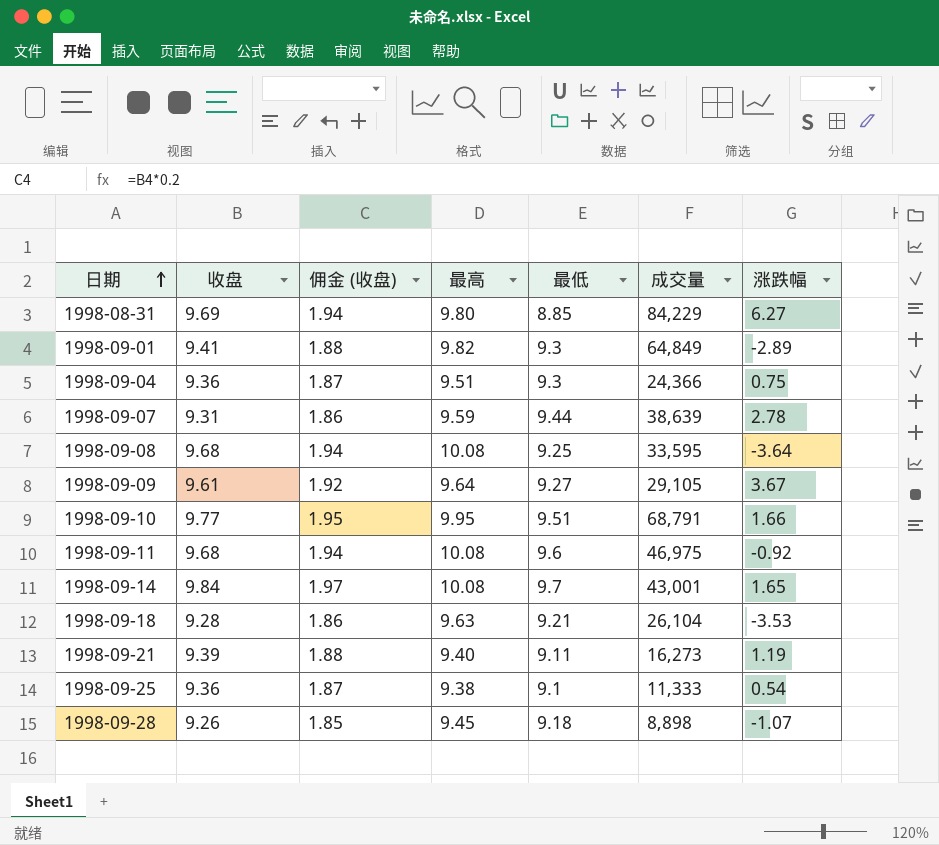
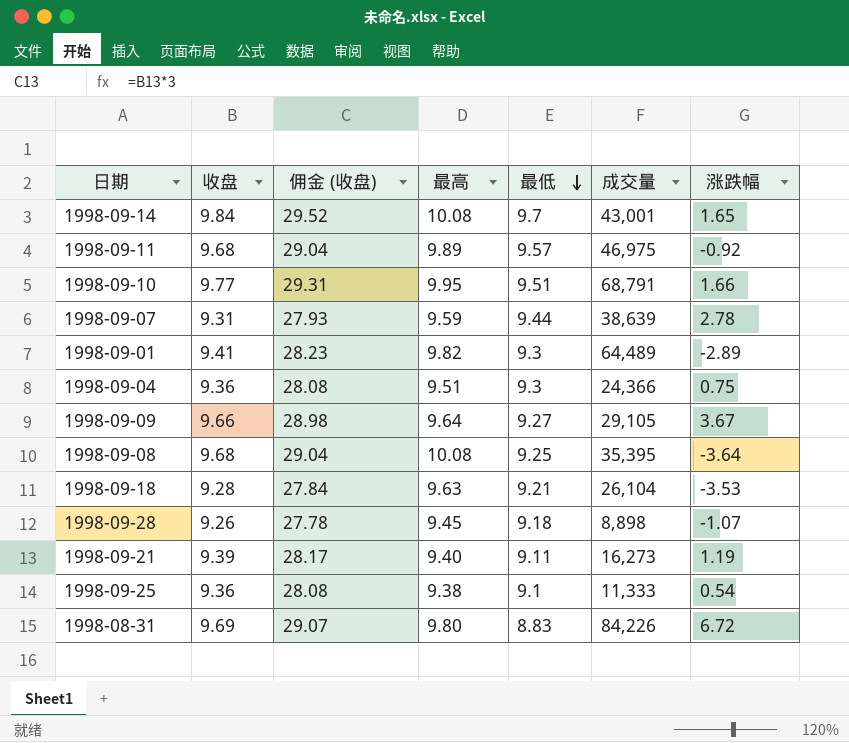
row order: 日期 ascending -> 最低 descending
column 佣金 (收盘) | formula: [收盘] * 0.2 -> [收盘] * 3
1998-09-11 | 最高: 10.08 -> 9.89
1998-09-11 | 最低: 9.6 -> 9.57
1998-09-01 | 成交量: 64,849 -> 64,489
1998-09-09 | 收盘: 9.61 -> 9.66
1998-09-08 | 成交量: 33,595 -> 35,395
1998-08-31 | 最低: 8.85 -> 8.83
1998-08-31 | 成交量: 84,229 -> 84,226
1998-08-31 | 涨跌幅: 6.27 -> 6.72

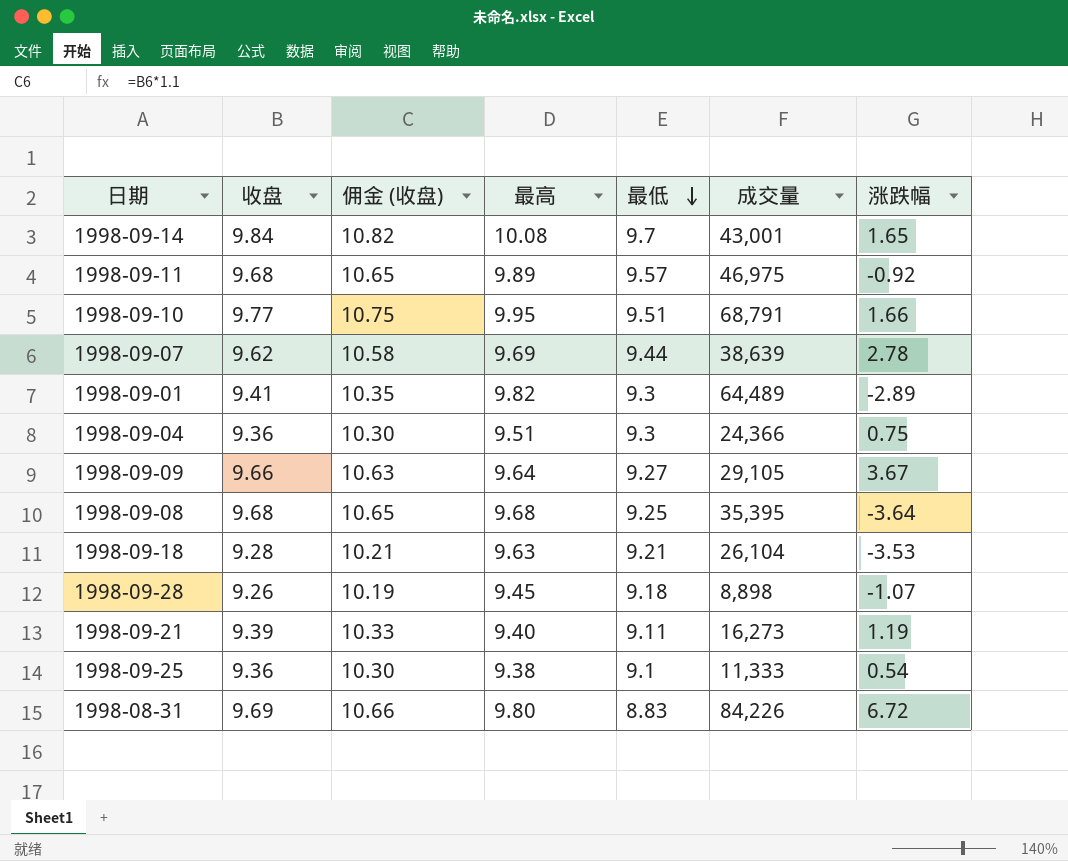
column 佣金 (收盘) | formula: [收盘] * 3 -> [收盘] * 1.1
1998-09-07 | 收盘: 9.31 -> 9.62
1998-09-07 | 最高: 9.59 -> 9.69
1998-09-08 | 最高: 10.08 -> 9.68

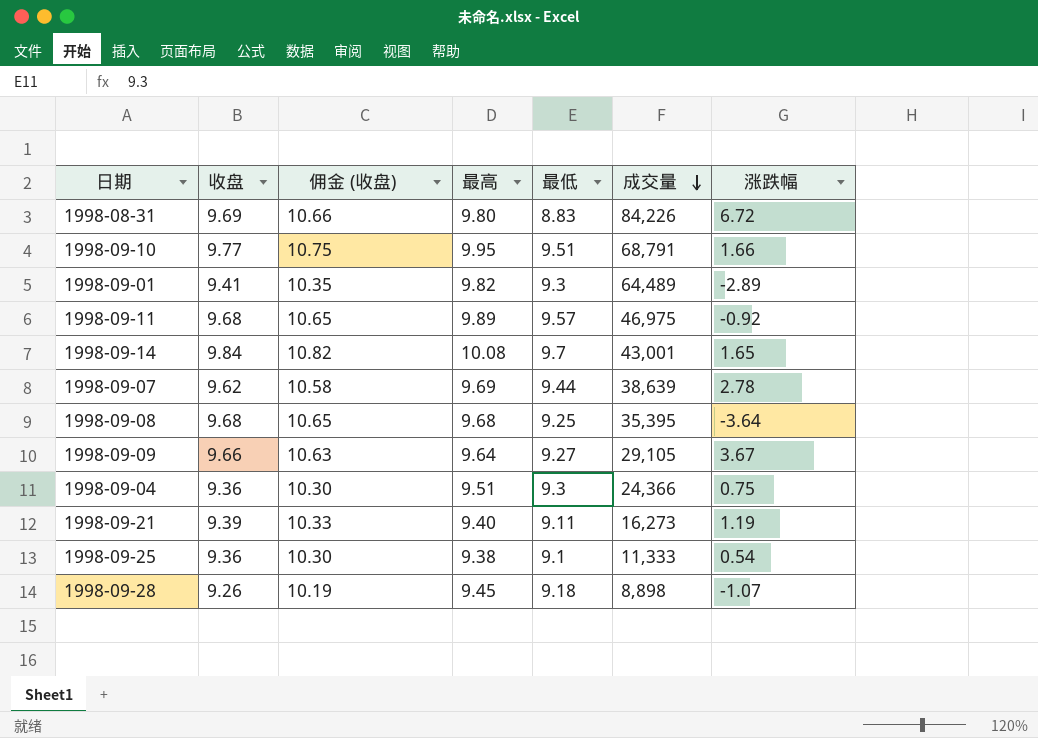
row order: 最低 descending -> 成交量 descending
row 1998-09-18: 9.28 | 10.21 | 9.63 | 9.21 | 26,104 | -3.53 -> none

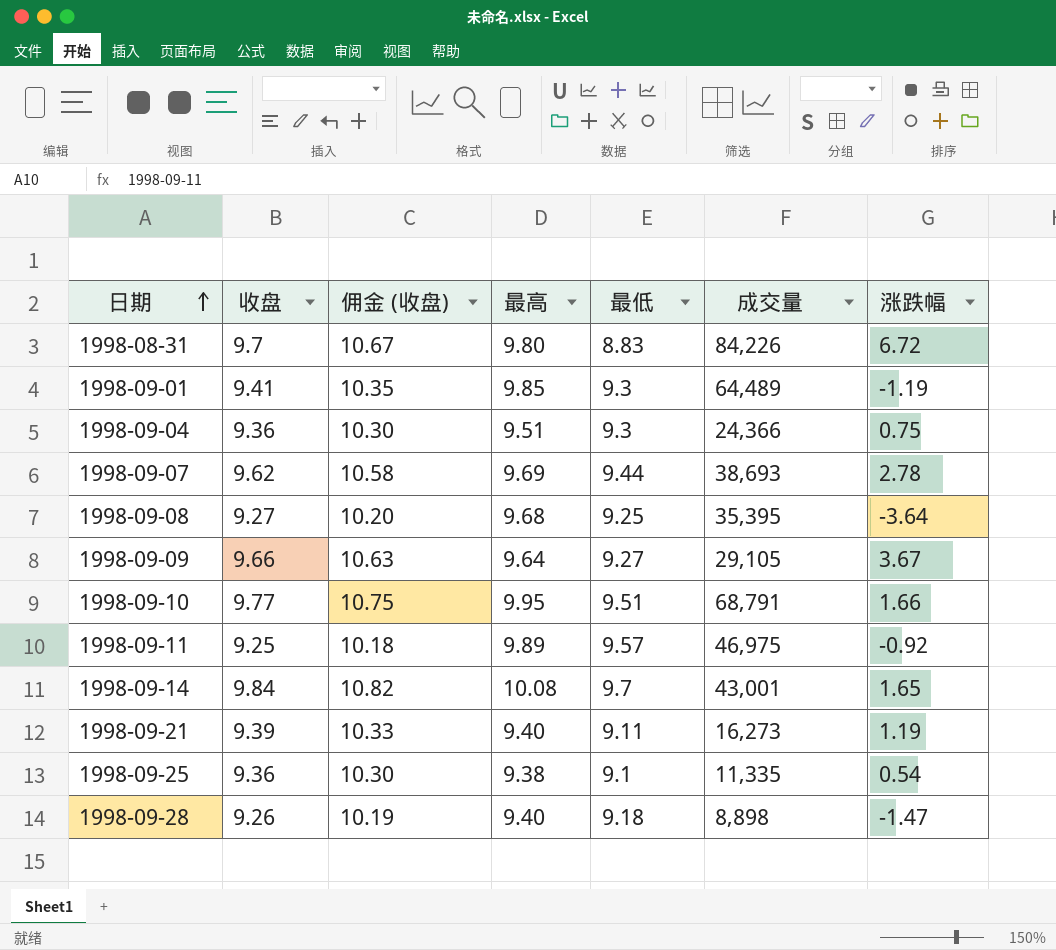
row order: 成交量 descending -> 日期 ascending
1998-08-31 | 收盘: 9.69 -> 9.7
1998-08-31 | 佣金 (收盘): 10.66 -> 10.67
1998-09-01 | 最高: 9.82 -> 9.85
1998-09-01 | 涨跌幅: -2.89 -> -1.19
1998-09-07 | 成交量: 38,639 -> 38,693
1998-09-08 | 收盘: 9.68 -> 9.27
1998-09-08 | 佣金 (收盘): 10.65 -> 10.20
1998-09-11 | 收盘: 9.68 -> 9.25
1998-09-11 | 佣金 (收盘): 10.65 -> 10.18
1998-09-25 | 成交量: 11,333 -> 11,335
1998-09-28 | 最高: 9.45 -> 9.40
1998-09-28 | 涨跌幅: -1.07 -> -1.47

